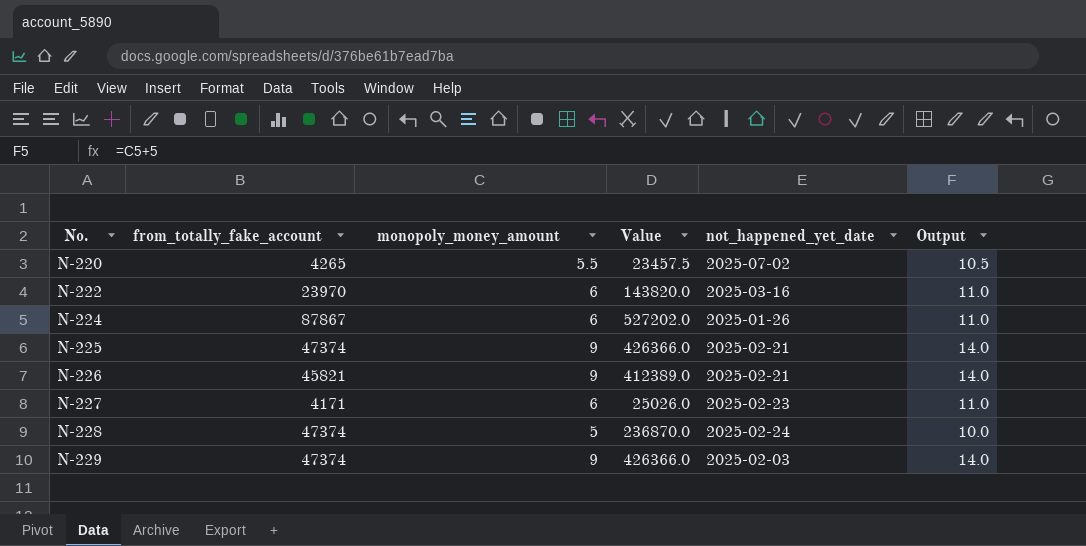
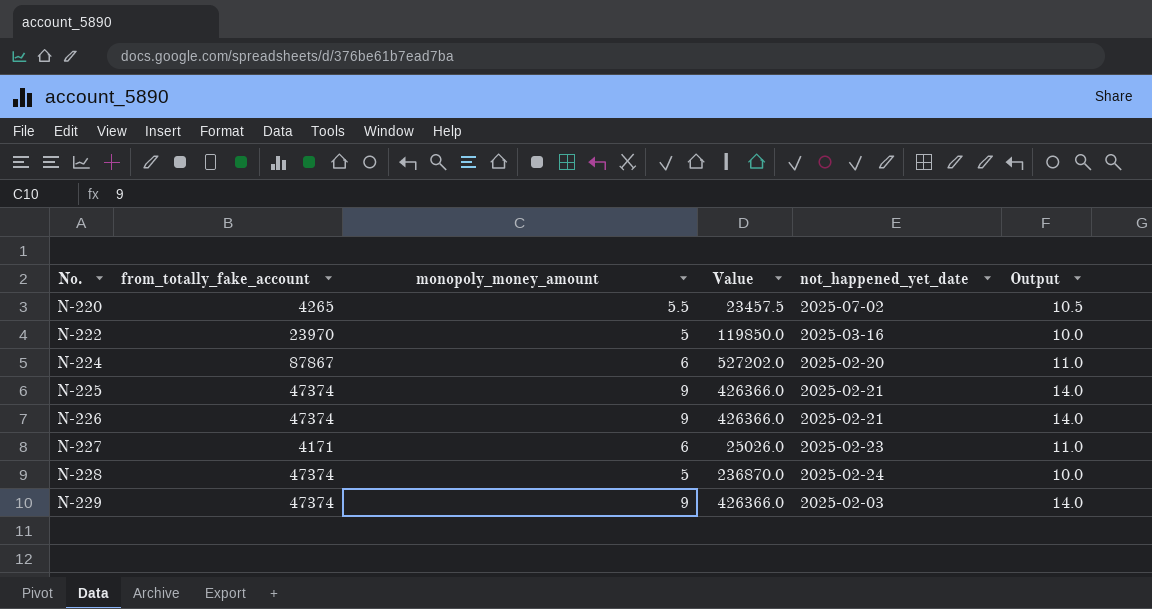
N-222 | monopoly_money_amount: 6 -> 5
N-222 | Value: 143820.0 -> 119850.0
N-222 | Output: 11.0 -> 10.0
N-224 | not_happened_yet_date: 2025-01-26 -> 2025-02-20
N-226 | from_totally_fake_account: 45821 -> 47374
N-226 | Value: 412389.0 -> 426366.0

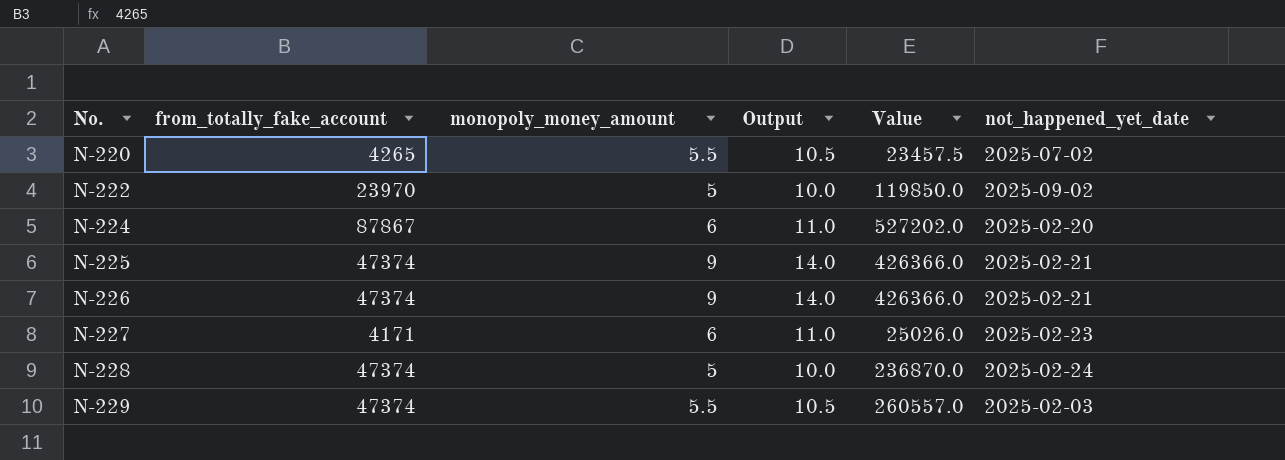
column Output | position: 6 -> 4
N-222 | not_happened_yet_date: 2025-03-16 -> 2025-09-02
N-229 | monopoly_money_amount: 9 -> 5.5
N-229 | Output: 14.0 -> 10.5
N-229 | Value: 426366.0 -> 260557.0

